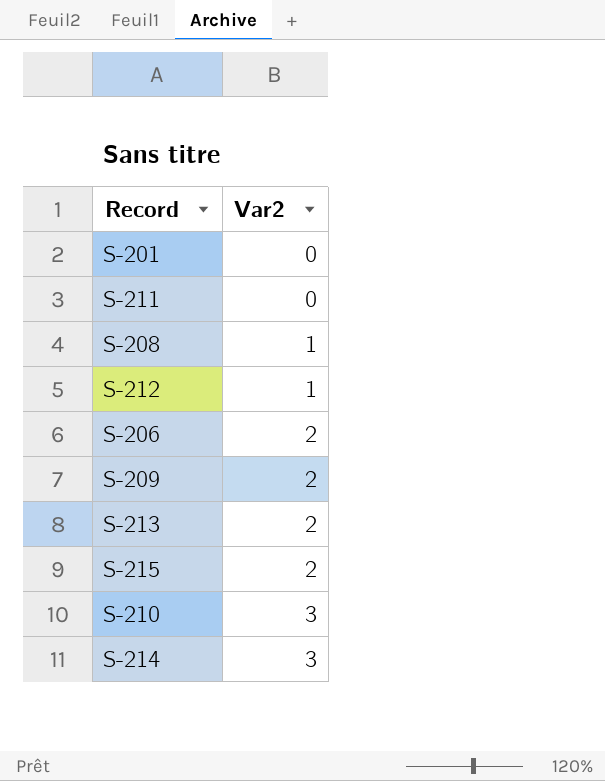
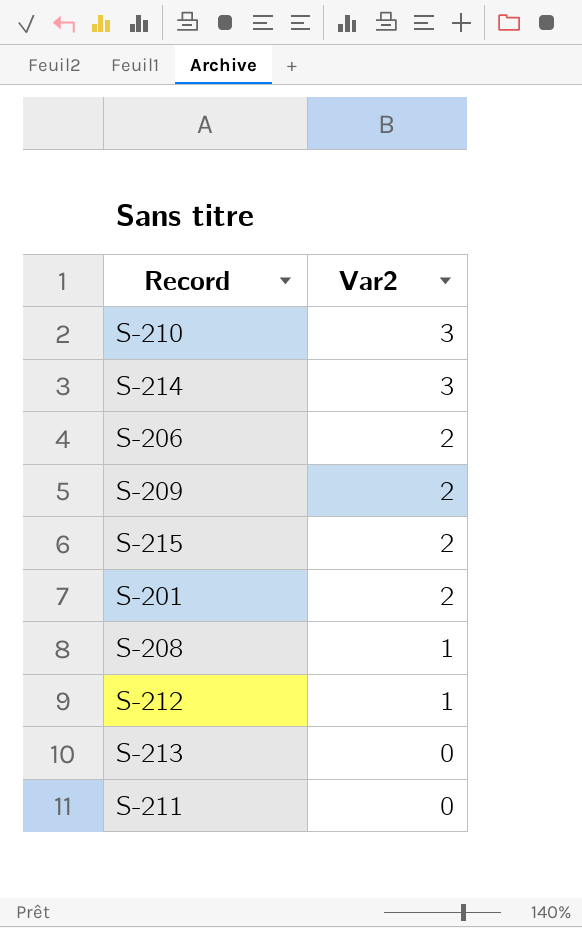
row order: Var2 ascending -> Var2 descending
S-201 | Var2: 0 -> 2
S-213 | Var2: 2 -> 0

